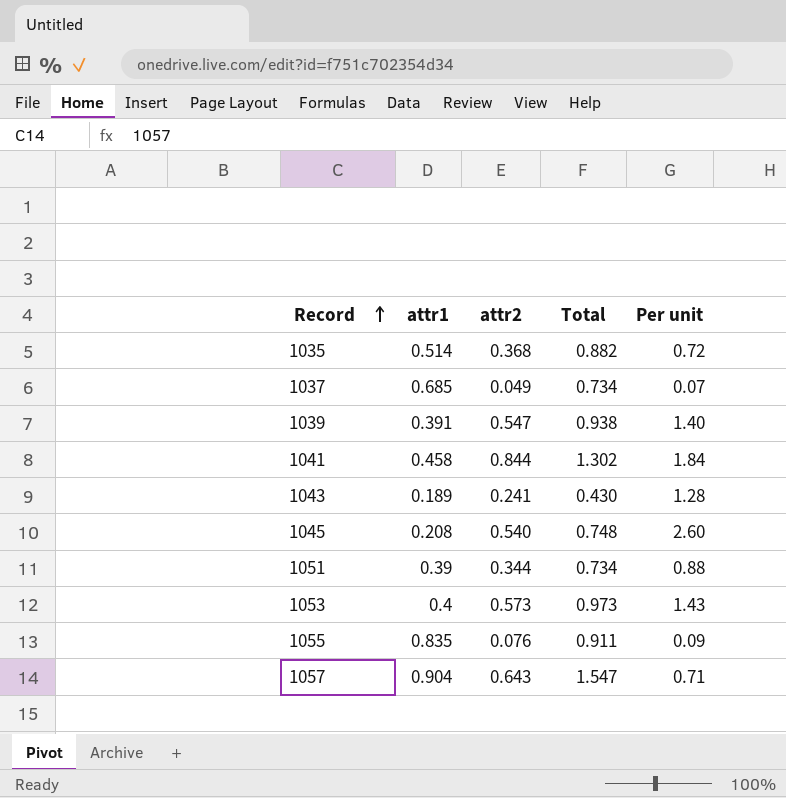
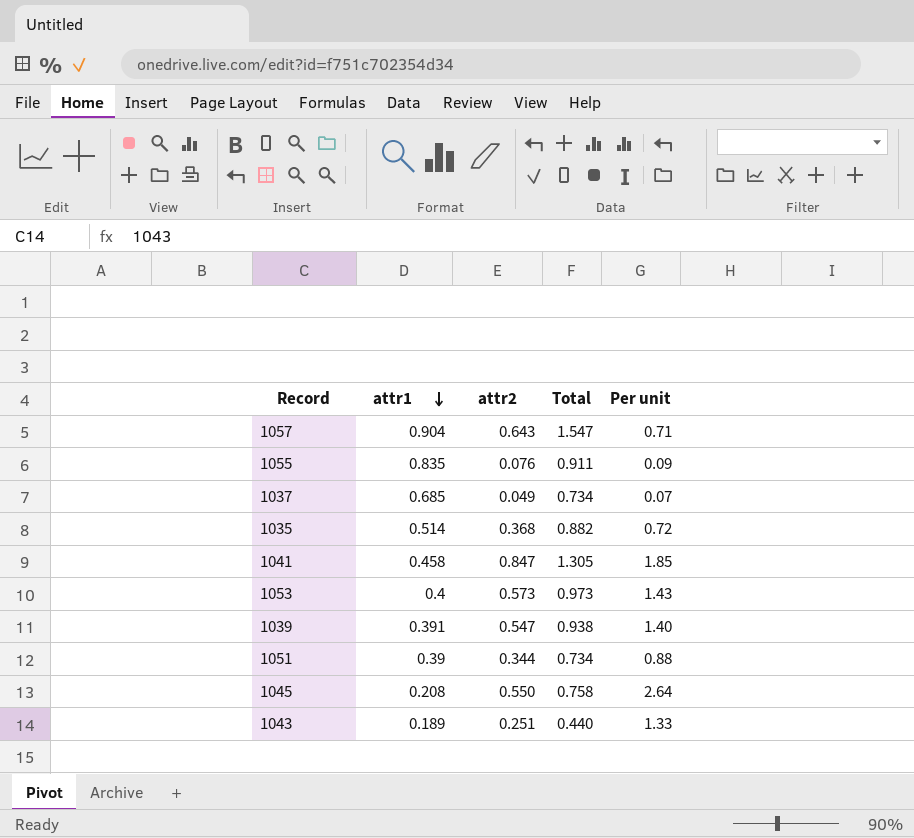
row order: Record ascending -> attr1 descending
1041 | attr2: 0.844 -> 0.847
1041 | Total: 1.302 -> 1.305
1041 | Per unit: 1.84 -> 1.85
1045 | attr2: 0.540 -> 0.550
1045 | Total: 0.748 -> 0.758
1045 | Per unit: 2.60 -> 2.64
1043 | attr2: 0.241 -> 0.251
1043 | Total: 0.430 -> 0.440
1043 | Per unit: 1.28 -> 1.33

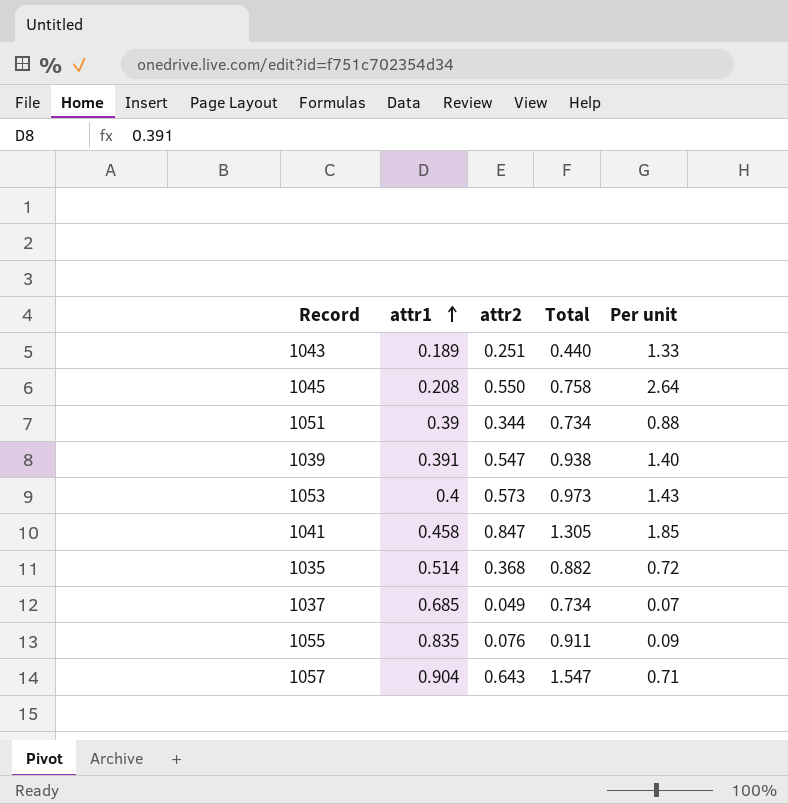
row order: attr1 descending -> attr1 ascending

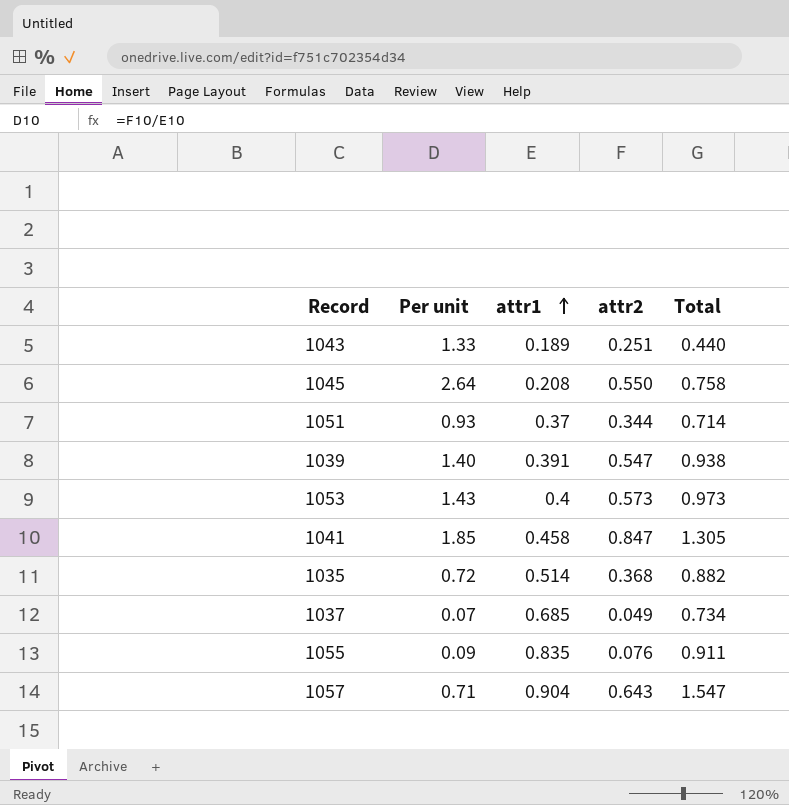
column Per unit | position: 5 -> 2
1051 | Per unit: 0.88 -> 0.93
1051 | attr1: 0.39 -> 0.37
1051 | Total: 0.734 -> 0.714

